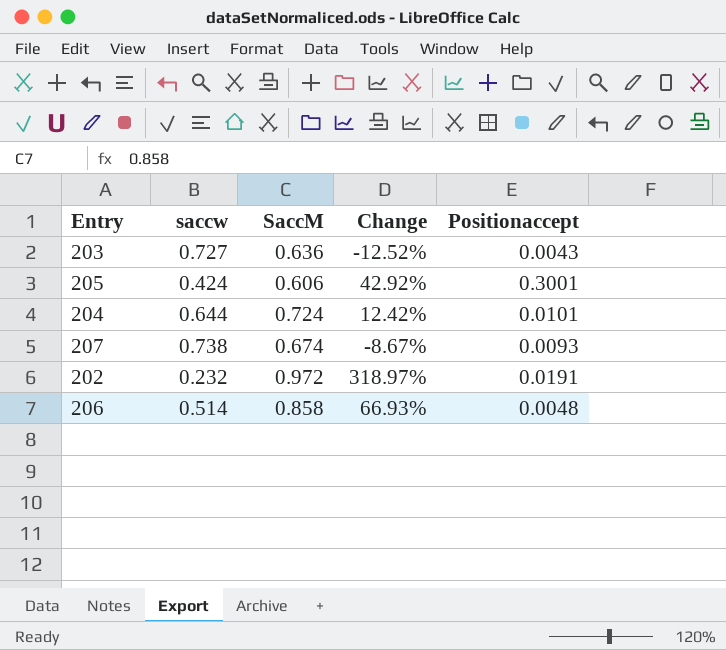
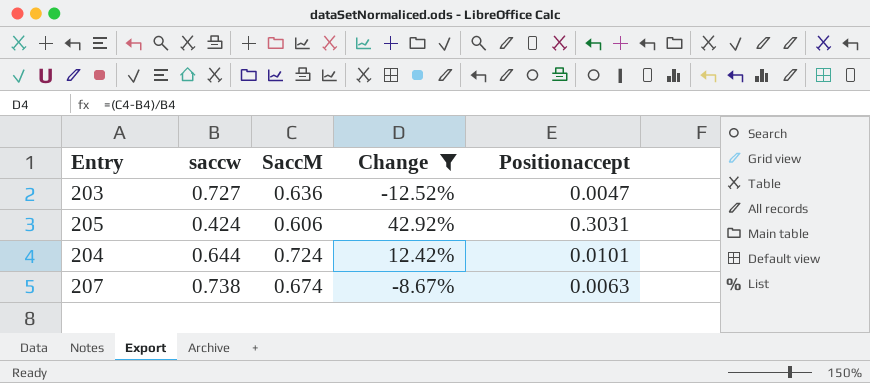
filter: none -> Change <= 42.92%
203 | Positionaccept: 0.0043 -> 0.0047
205 | Positionaccept: 0.3001 -> 0.3031
207 | Positionaccept: 0.0093 -> 0.0063

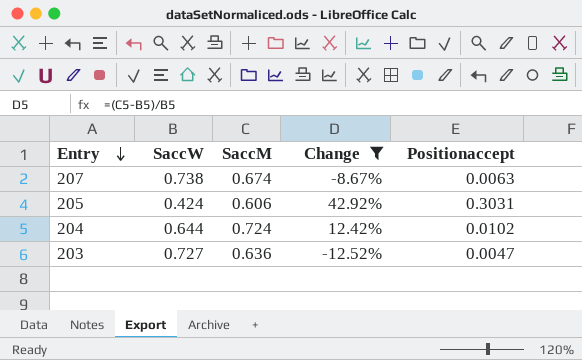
row order: none -> Entry descending
column name: saccw -> SaccW
204 | Positionaccept: 0.0101 -> 0.0102

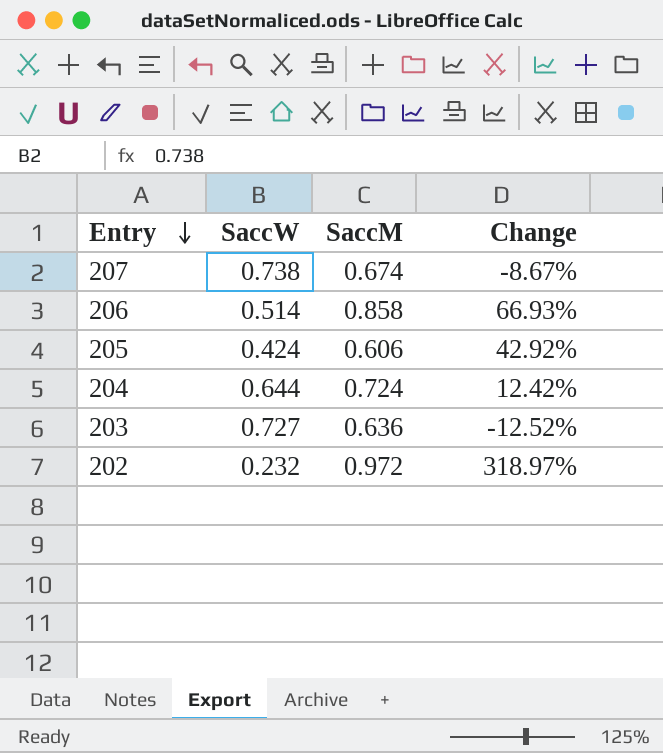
filter: Change <= 42.92% -> none
column Positionaccept | position: 5 -> none

